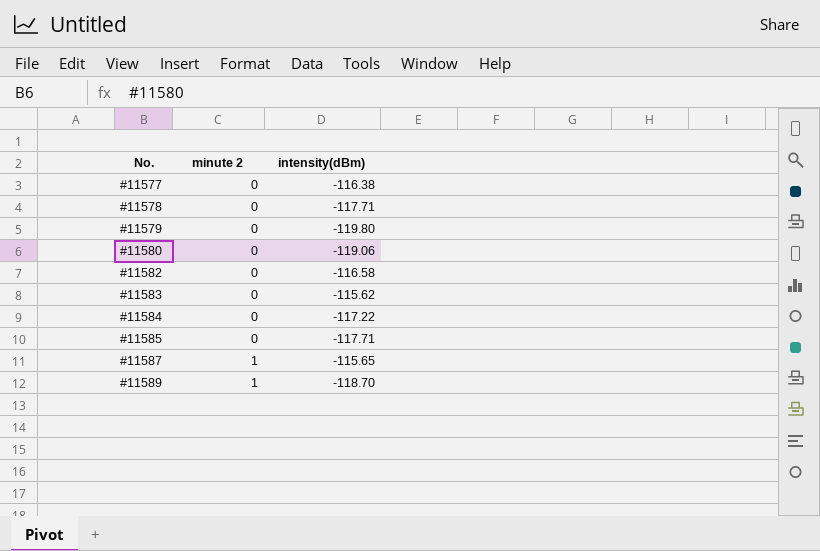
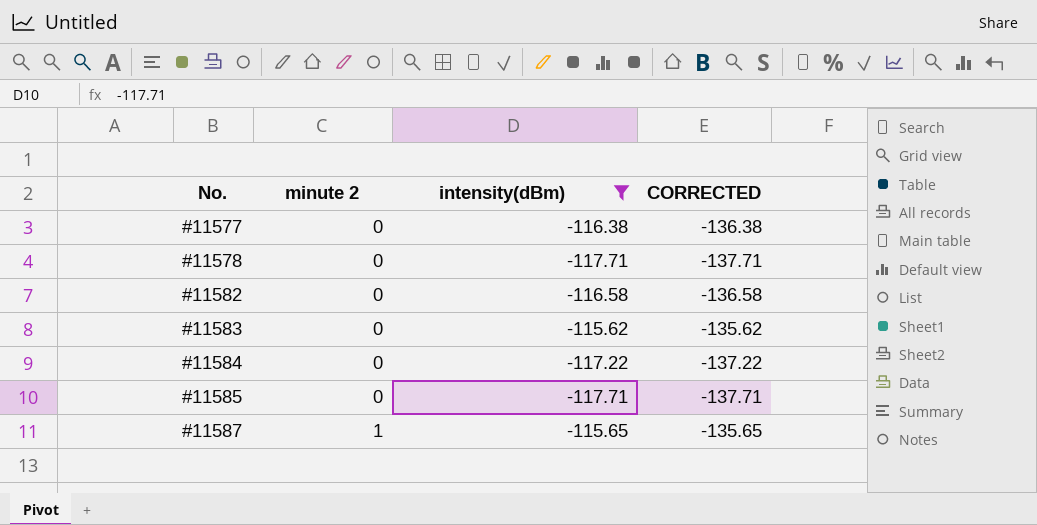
filter: none -> intensity(dBm) >= -117.71
column CORRECTED | formula: none -> [intensity(dBm)] - 20

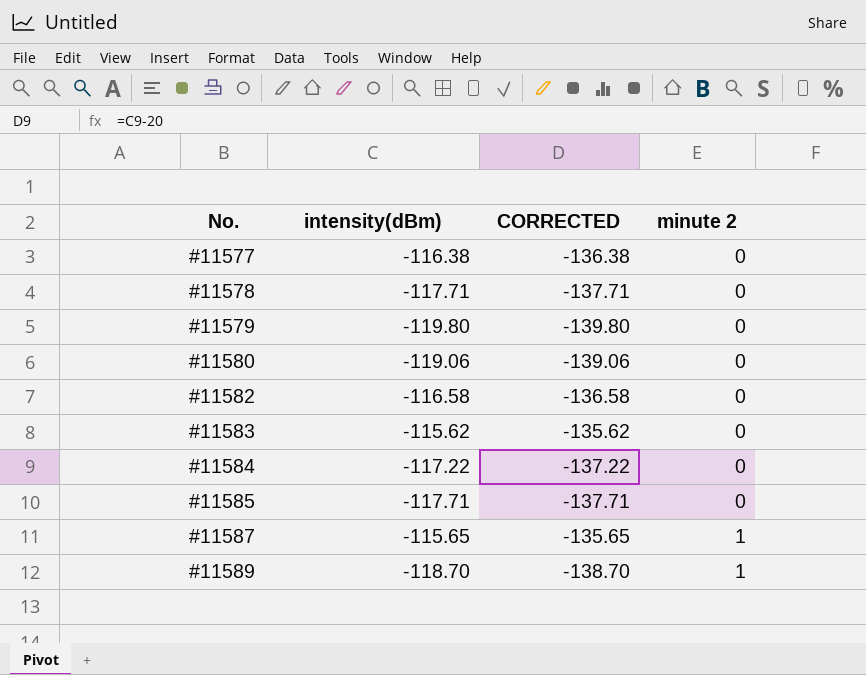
filter: intensity(dBm) >= -117.71 -> none
column minute 2 | position: 2 -> 4

